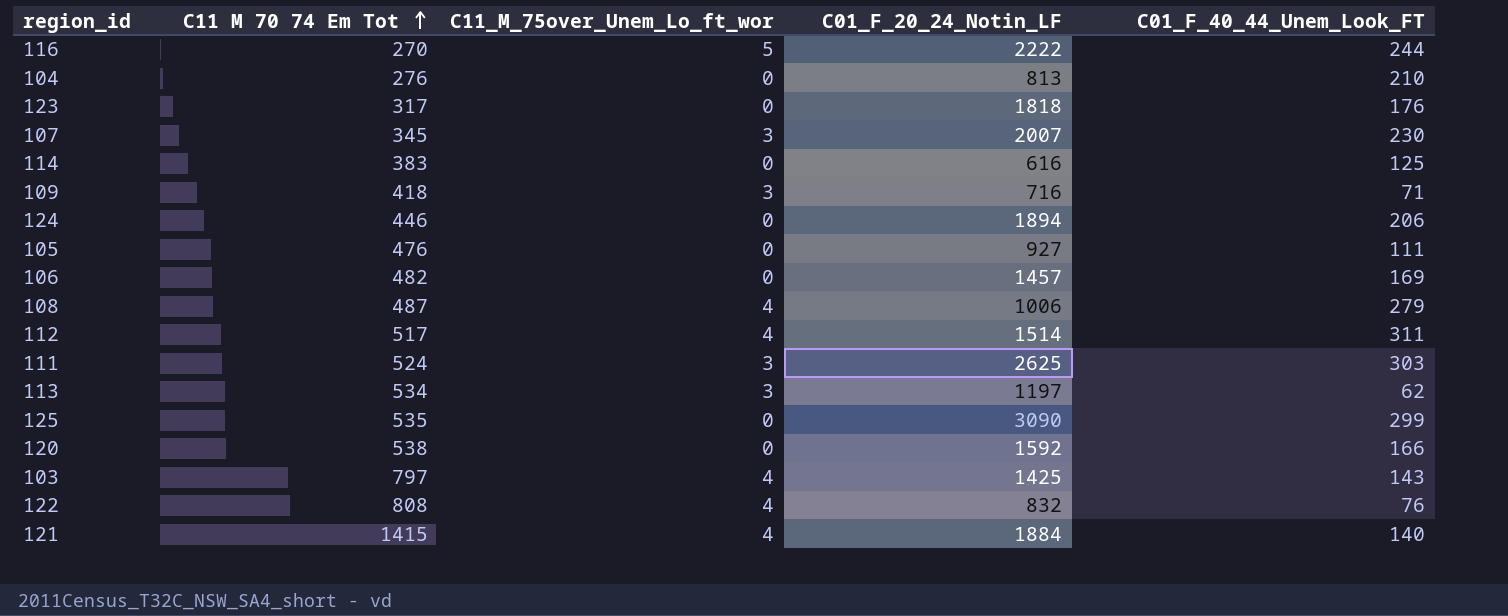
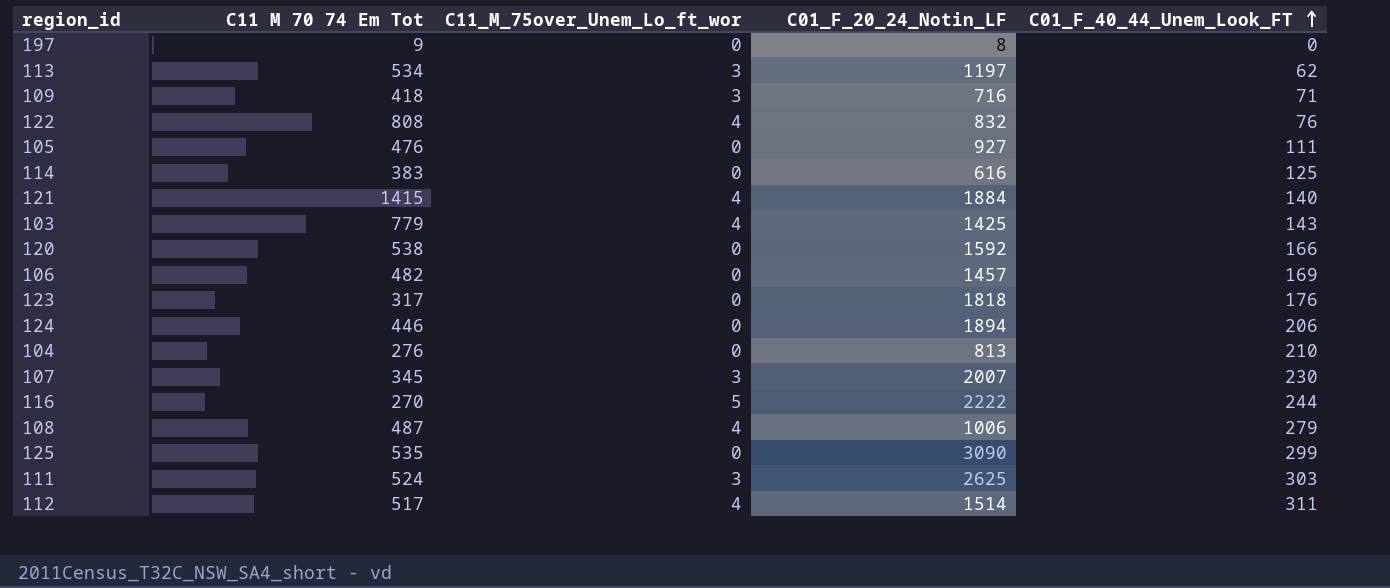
row order: C11 M 70 74 Em Tot ascending -> C01_F_40_44_Unem_Look_FT ascending
row 197: none -> 9 | 0 | 8 | 0
103 | C11 M 70 74 Em Tot: 797 -> 779

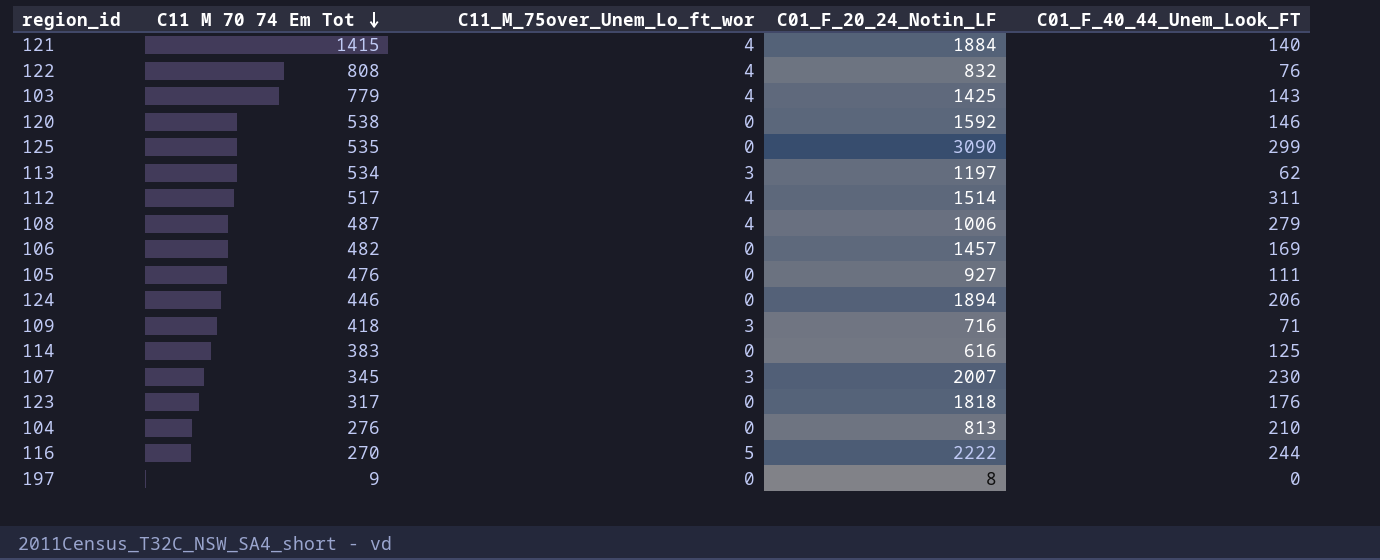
row order: C01_F_40_44_Unem_Look_FT ascending -> C11 M 70 74 Em Tot descending
row 111: 524 | 3 | 2625 | 303 -> none
120 | C01_F_40_44_Unem_Look_FT: 166 -> 146

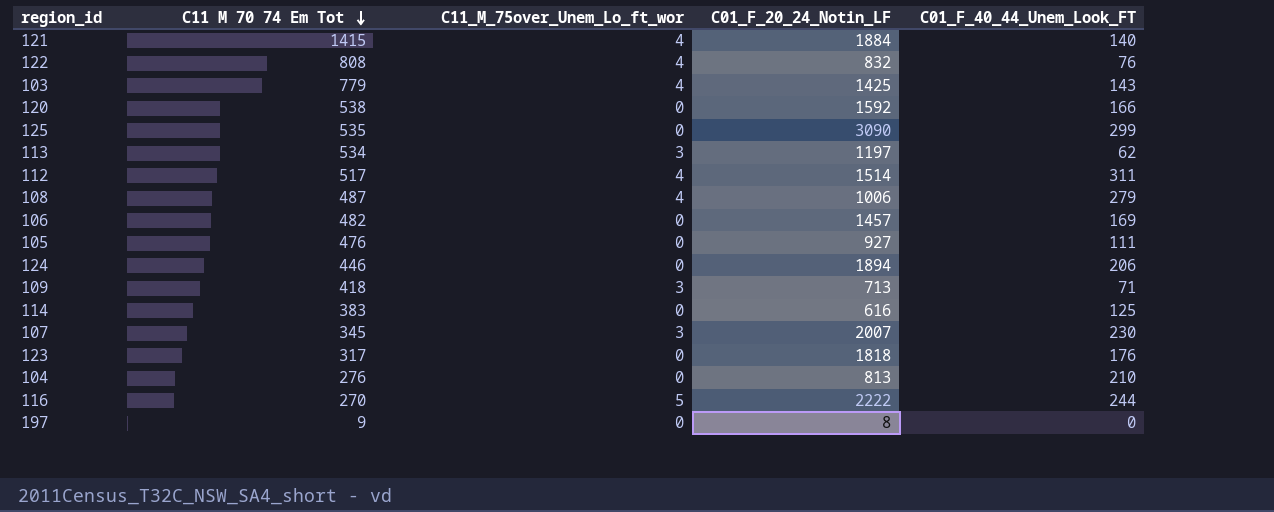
120 | C01_F_40_44_Unem_Look_FT: 146 -> 166
109 | C01_F_20_24_Notin_LF: 716 -> 713

